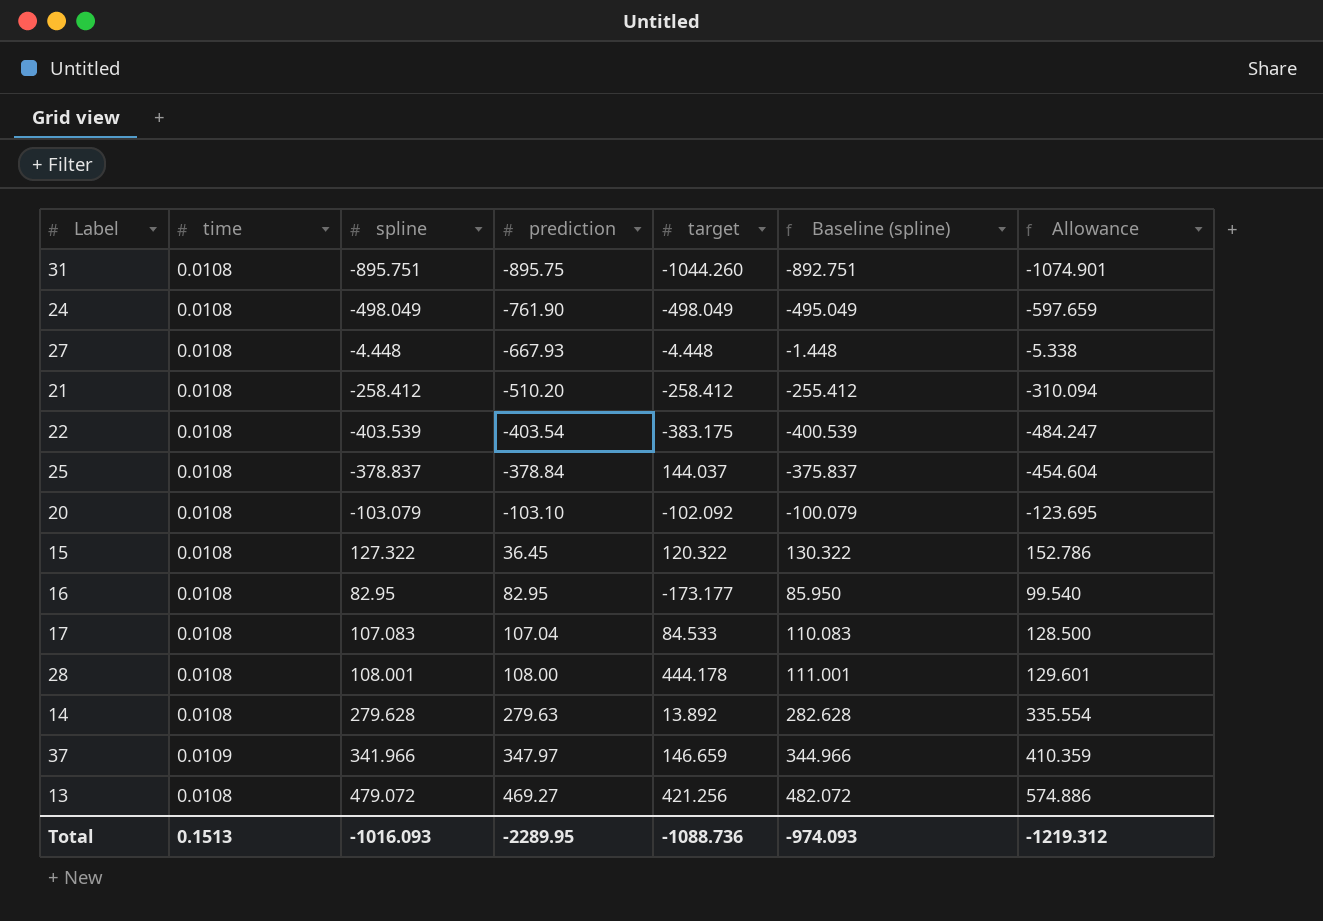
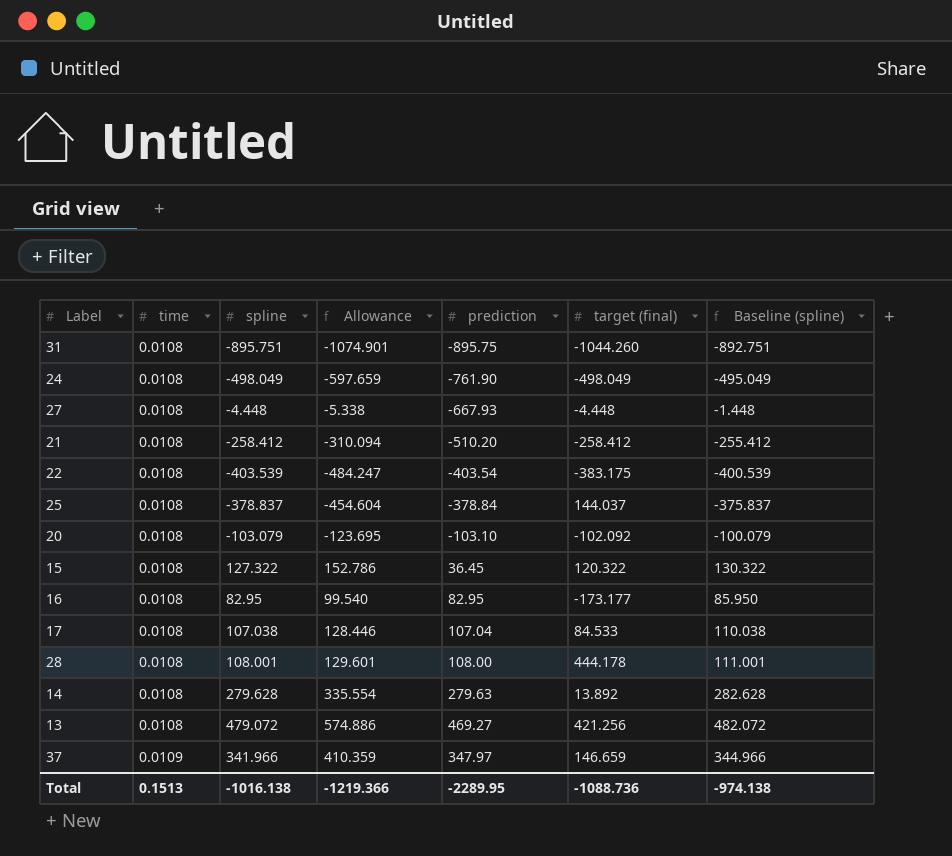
row order: prediction ascending -> time ascending
column Allowance | position: 7 -> 4
column name: target -> target (final)
17 | spline: 107.083 -> 107.038
17 | Allowance: 128.500 -> 128.446
17 | Baseline (spline): 110.083 -> 110.038
Total | spline: -1016.093 -> -1016.138
Total | Allowance: -1219.312 -> -1219.366
Total | Baseline (spline): -974.093 -> -974.138

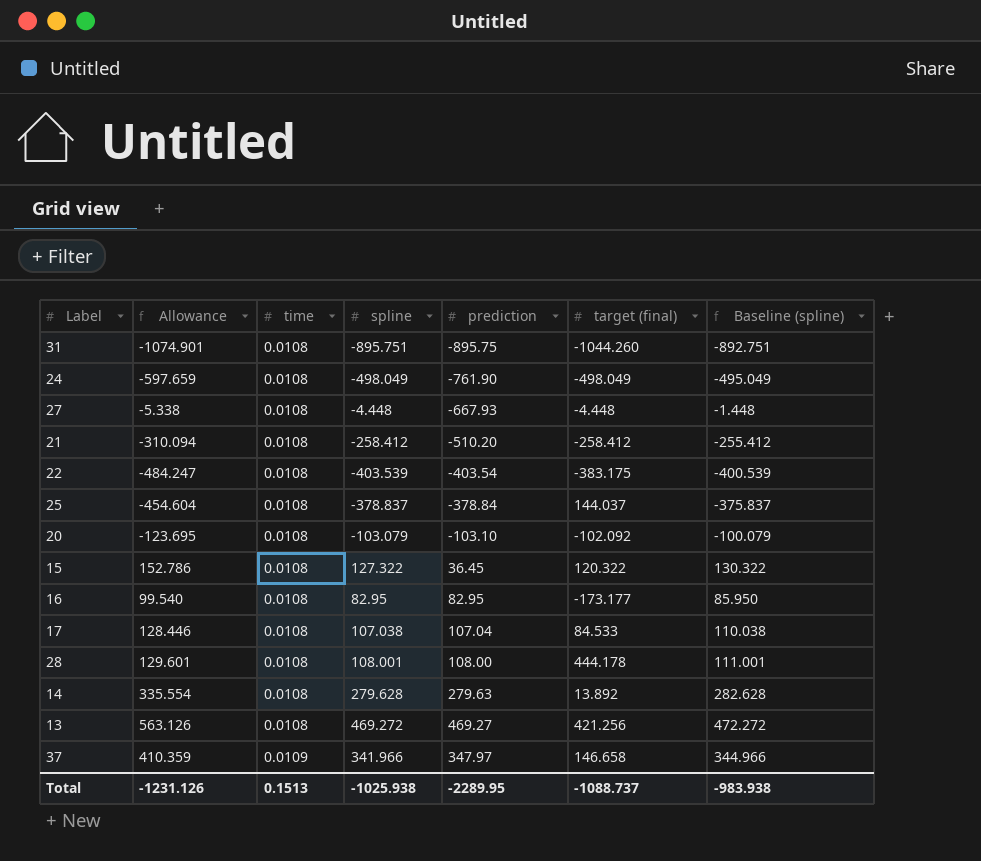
column Allowance | position: 4 -> 2
13 | Allowance: 574.886 -> 563.126
13 | spline: 479.072 -> 469.272
13 | Baseline (spline): 482.072 -> 472.272
37 | target (final): 146.659 -> 146.658
Total | Allowance: -1219.366 -> -1231.126
Total | spline: -1016.138 -> -1025.938
Total | target (final): -1088.736 -> -1088.737
Total | Baseline (spline): -974.138 -> -983.938

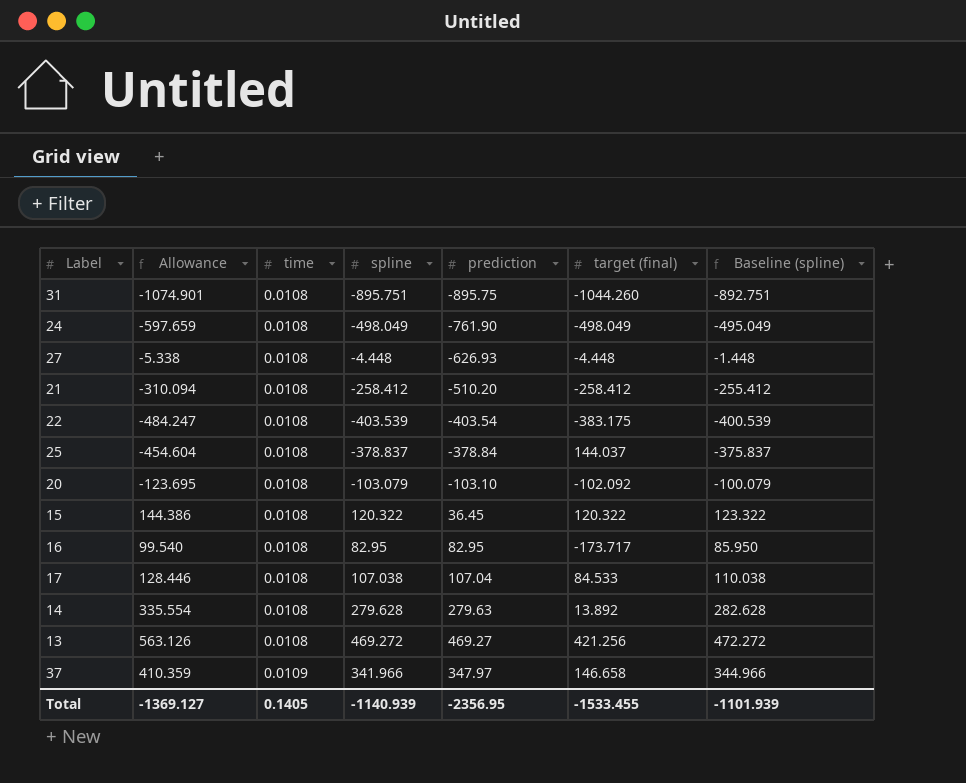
row 28: 129.601 | 0.0108 | 108.001 | 108.00 | 444.178 | 111.001 -> none
27 | prediction: -667.93 -> -626.93
15 | Allowance: 152.786 -> 144.386
15 | spline: 127.322 -> 120.322
15 | Baseline (spline): 130.322 -> 123.322
16 | target (final): -173.177 -> -173.717
Total | Allowance: -1231.126 -> -1369.127
Total | time: 0.1513 -> 0.1405
Total | spline: -1025.938 -> -1140.939
Total | prediction: -2289.95 -> -2356.95
Total | target (final): -1088.737 -> -1533.455
Total | Baseline (spline): -983.938 -> -1101.939

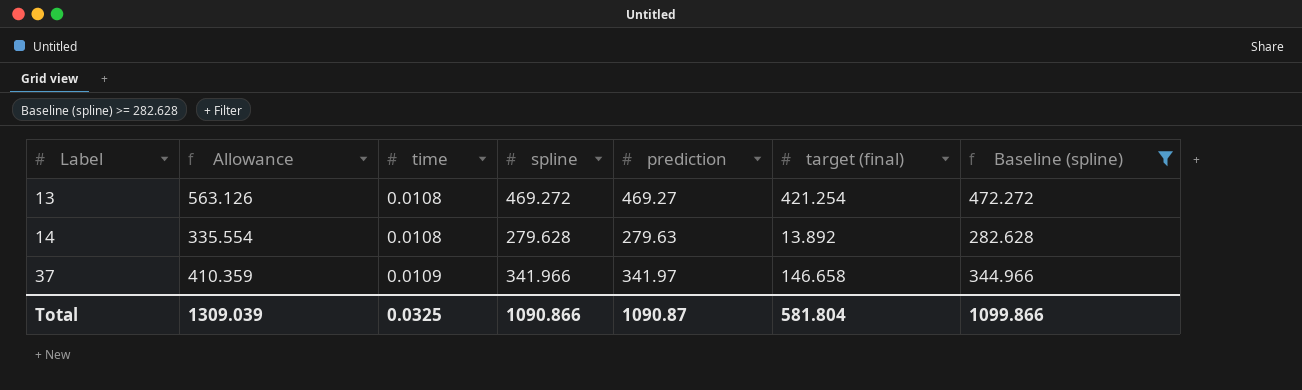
filter: none -> Baseline (spline) >= 282.628
row order: time ascending -> Label ascending
13 | target (final): 421.256 -> 421.254
37 | prediction: 347.97 -> 341.97
Total | Allowance: -1369.127 -> 1309.039
Total | time: 0.1405 -> 0.0325
Total | spline: -1140.939 -> 1090.866
Total | prediction: -2356.95 -> 1090.87
Total | target (final): -1533.455 -> 581.804
Total | Baseline (spline): -1101.939 -> 1099.866

